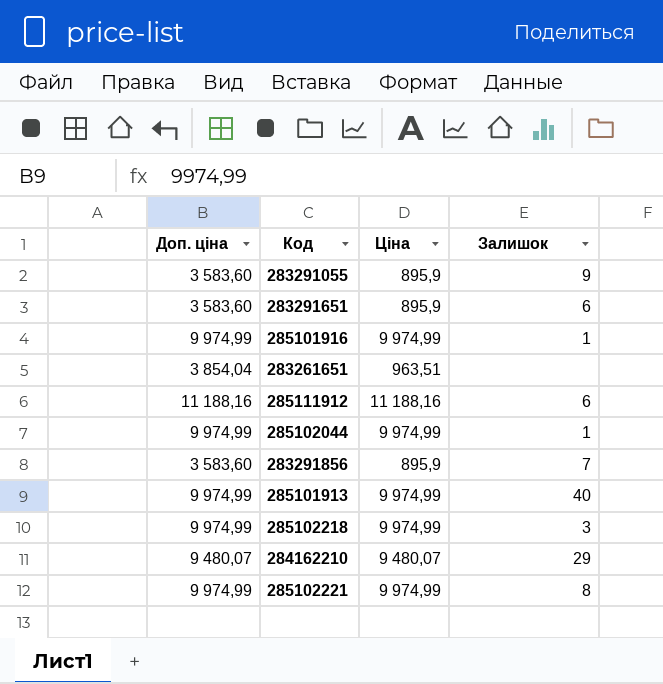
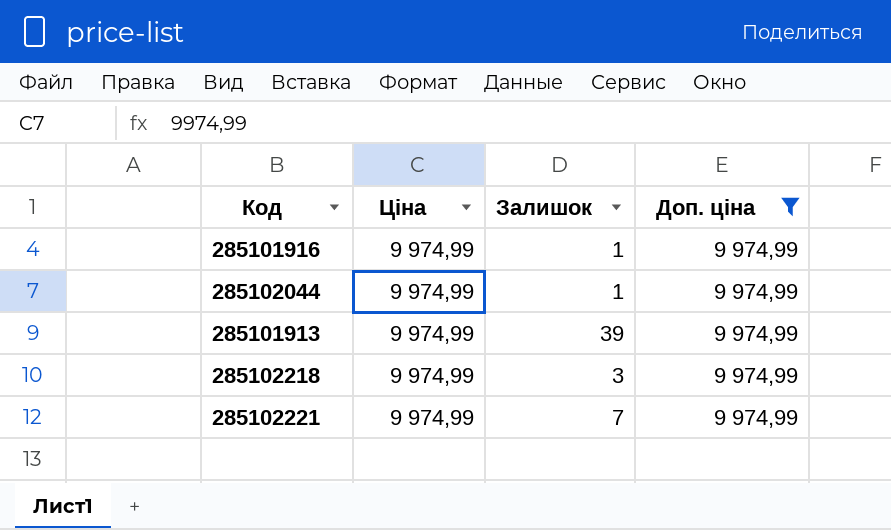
filter: none -> Доп. ціна = 9 974,99
column Доп. ціна | position: 1 -> 4
285101913 | Залишок: 40 -> 39
285102221 | Залишок: 8 -> 7

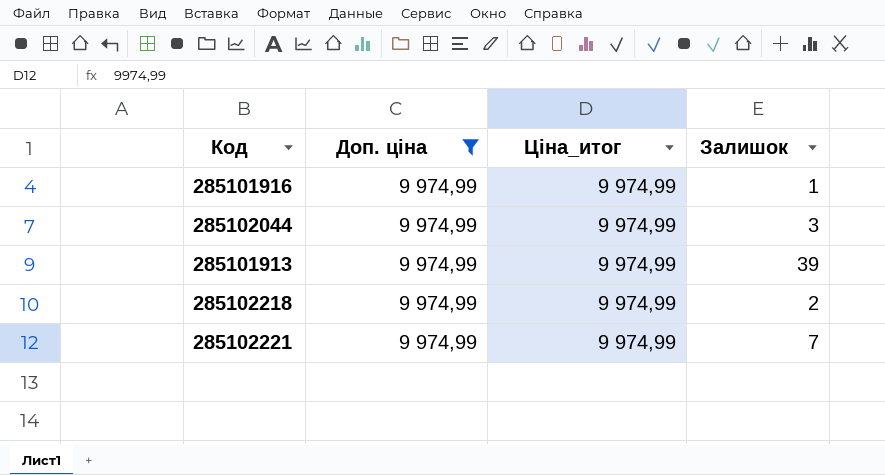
column Доп. ціна | position: 4 -> 2
column name: Ціна -> Ціна_итог
285102044 | Залишок: 1 -> 3
285102218 | Залишок: 3 -> 2

